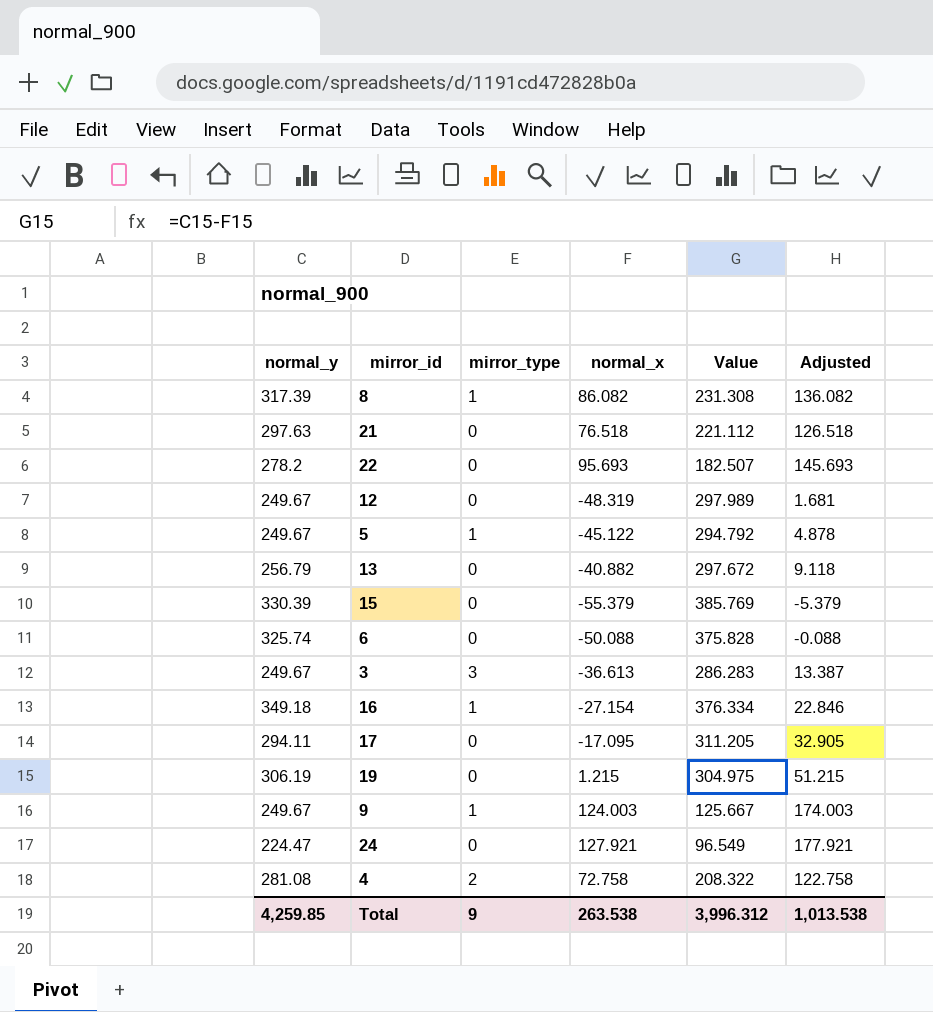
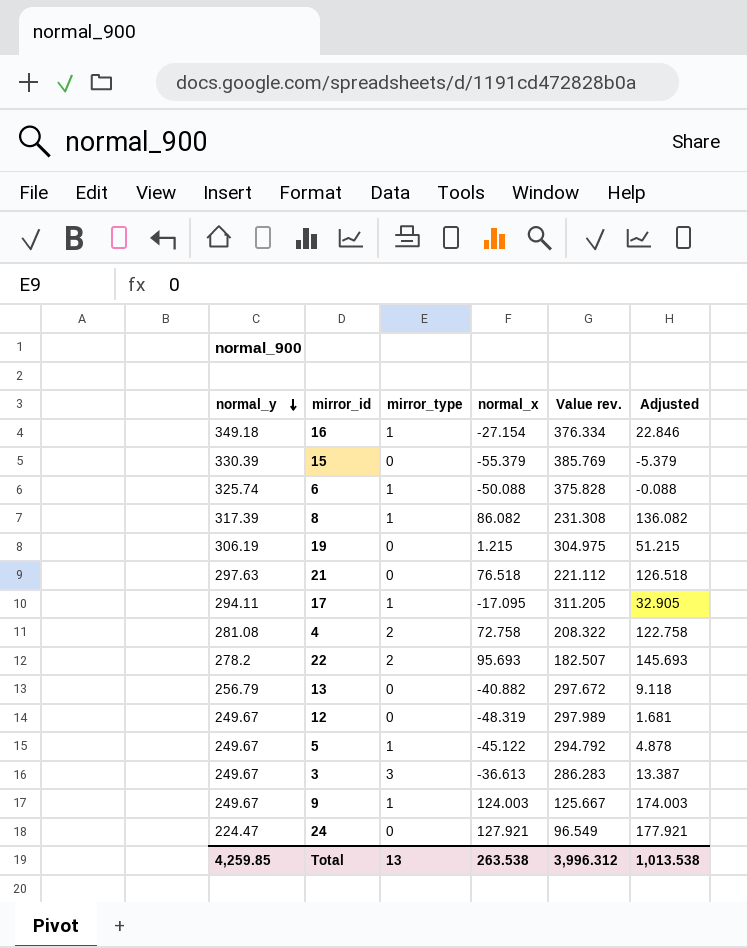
row order: none -> normal_y descending
column name: Value -> Value rev.
6 | mirror_type: 0 -> 1
17 | mirror_type: 0 -> 1
22 | mirror_type: 0 -> 2
Total | mirror_type: 9 -> 13

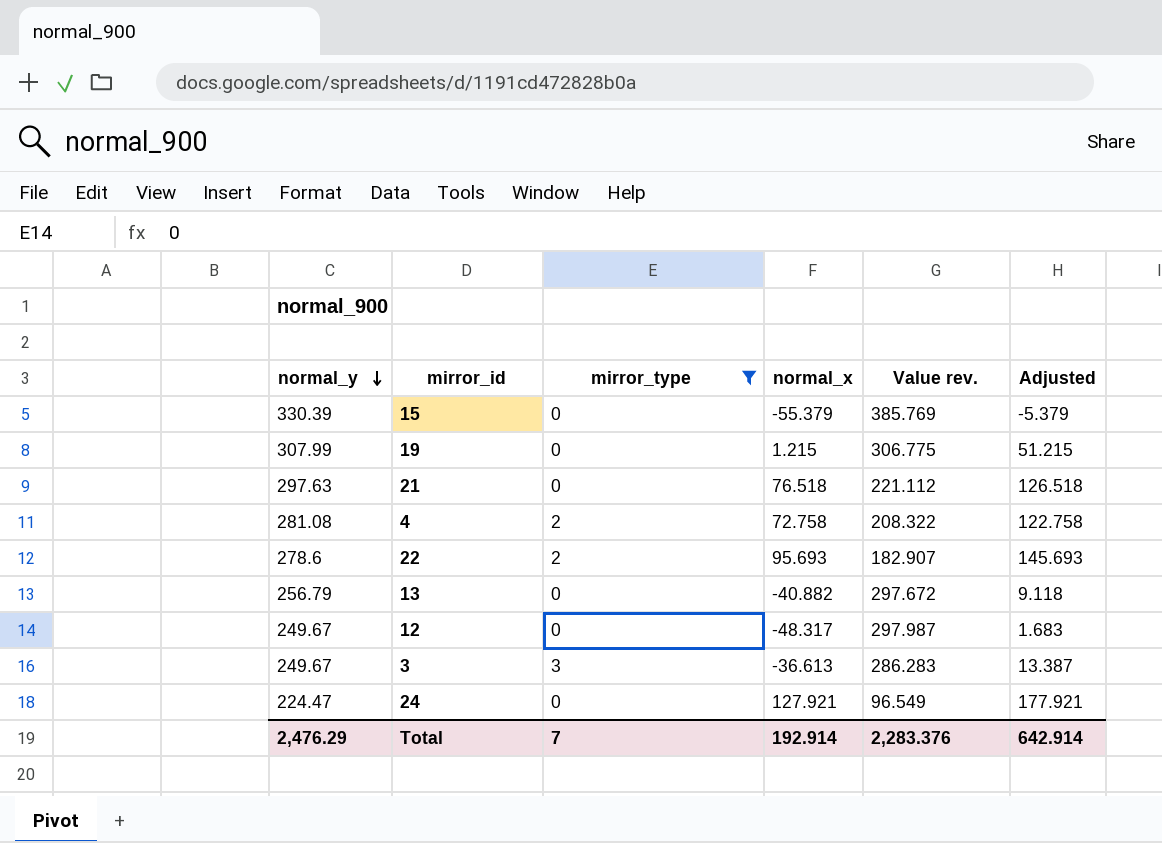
filter: none -> mirror_type != 1
19 | normal_y: 306.19 -> 307.99
19 | Value rev.: 304.975 -> 306.775
22 | normal_y: 278.2 -> 278.6
22 | Value rev.: 182.507 -> 182.907
12 | normal_x: -48.319 -> -48.317
12 | Value rev.: 297.989 -> 297.987
12 | Adjusted: 1.681 -> 1.683
Total | normal_y: 4,259.85 -> 2,476.29
Total | mirror_type: 13 -> 7
Total | normal_x: 263.538 -> 192.914
Total | Value rev.: 3,996.312 -> 2,283.376
Total | Adjusted: 1,013.538 -> 642.914

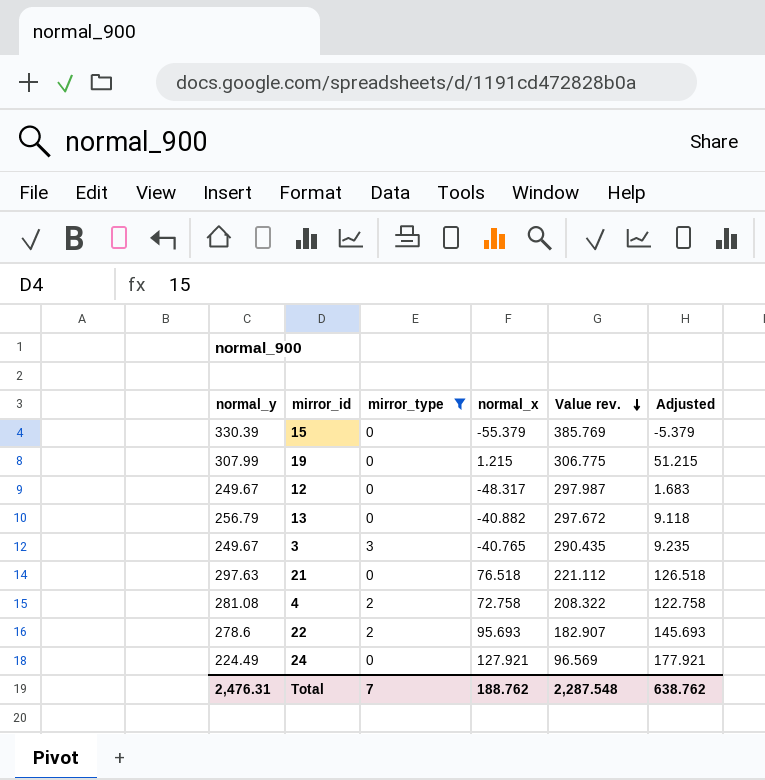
row order: normal_y descending -> Value rev. descending
3 | normal_x: -36.613 -> -40.765
3 | Value rev.: 286.283 -> 290.435
3 | Adjusted: 13.387 -> 9.235
24 | normal_y: 224.47 -> 224.49
24 | Value rev.: 96.549 -> 96.569
Total | normal_y: 2,476.29 -> 2,476.31
Total | normal_x: 192.914 -> 188.762
Total | Value rev.: 2,283.376 -> 2,287.548
Total | Adjusted: 642.914 -> 638.762

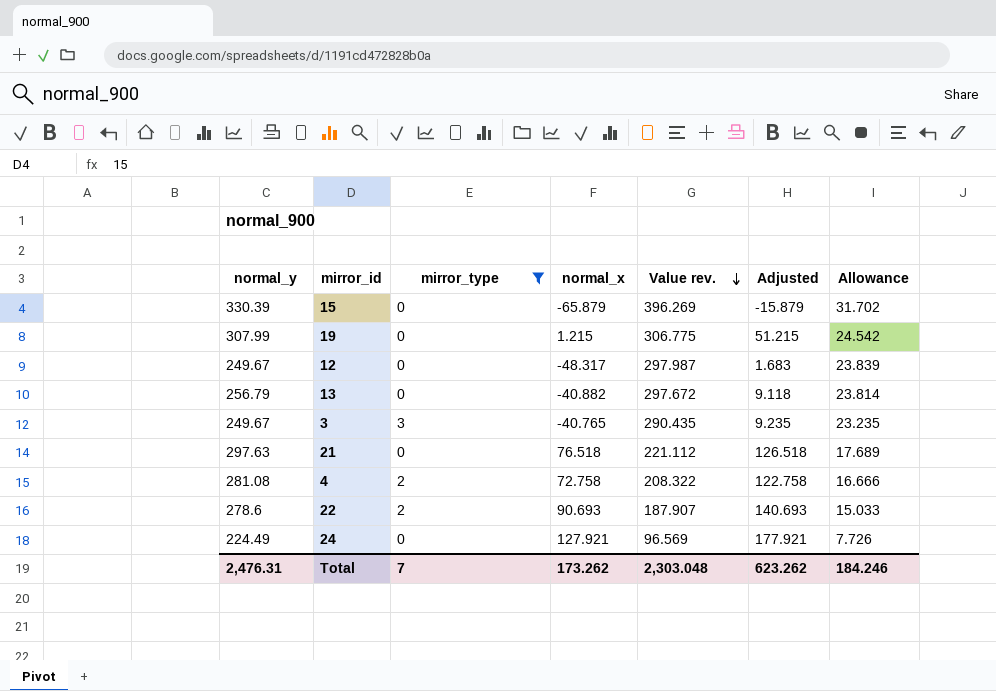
column Allowance | formula: none -> [Value rev.] * 0.08
15 | normal_x: -55.379 -> -65.879
15 | Value rev.: 385.769 -> 396.269
15 | Adjusted: -5.379 -> -15.879
22 | normal_x: 95.693 -> 90.693
22 | Value rev.: 182.907 -> 187.907
22 | Adjusted: 145.693 -> 140.693
Total | normal_x: 188.762 -> 173.262
Total | Value rev.: 2,287.548 -> 2,303.048
Total | Adjusted: 638.762 -> 623.262

